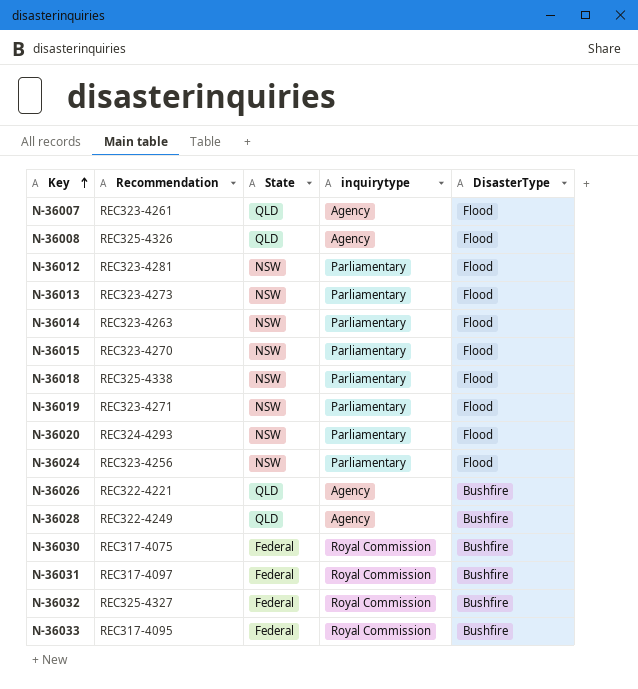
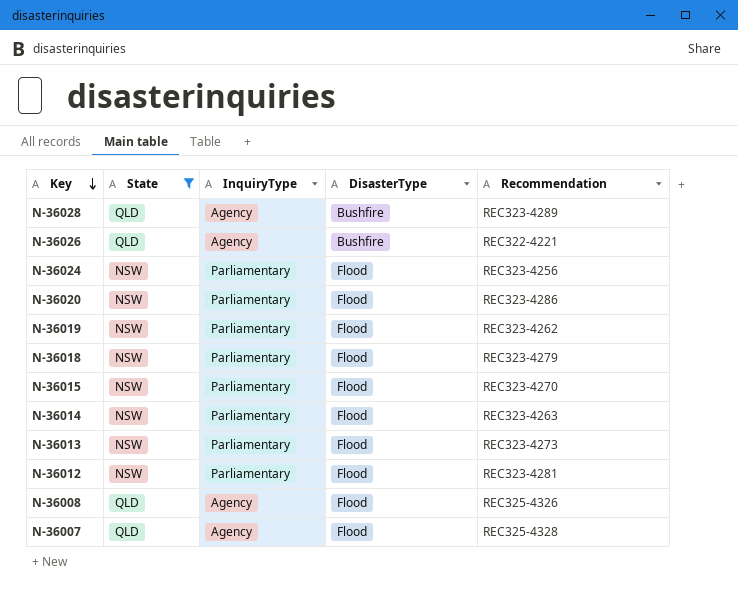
filter: none -> State != Federal
row order: Key ascending -> Key descending
column name: inquirytype -> InquiryType
column Recommendation | position: 2 -> 5
N-36028 | Recommendation: REC322-4249 -> REC323-4289
N-36020 | Recommendation: REC324-4293 -> REC323-4286
N-36019 | Recommendation: REC323-4271 -> REC323-4262
N-36018 | Recommendation: REC325-4338 -> REC323-4279
N-36007 | Recommendation: REC323-4261 -> REC325-4328

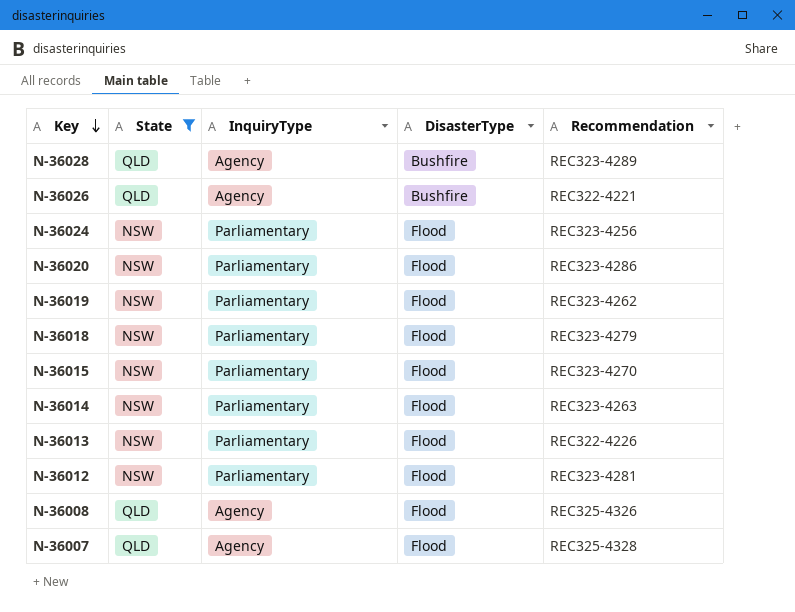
N-36013 | Recommendation: REC323-4273 -> REC322-4226

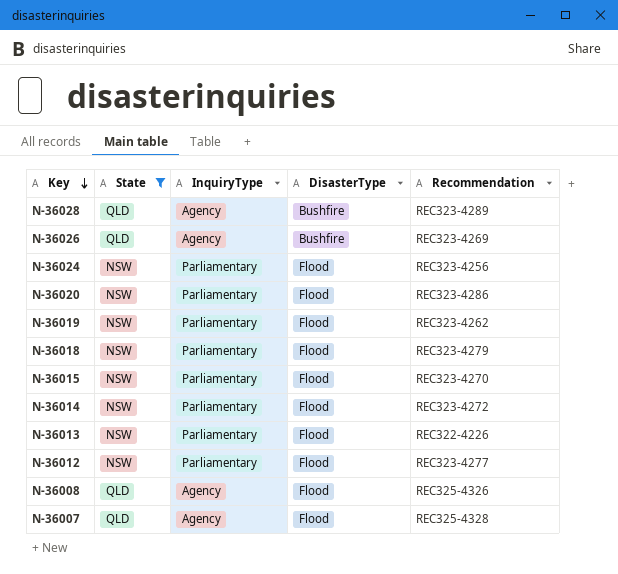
N-36026 | Recommendation: REC322-4221 -> REC323-4269
N-36014 | Recommendation: REC323-4263 -> REC323-4272
N-36012 | Recommendation: REC323-4281 -> REC323-4277

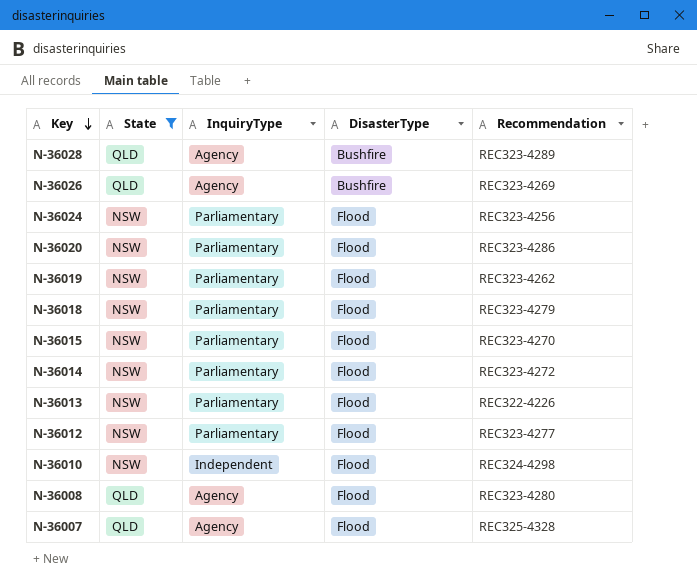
row N-36010: none -> NSW | Independent | Flood | REC324-4298
N-36008 | Recommendation: REC325-4326 -> REC323-4280

